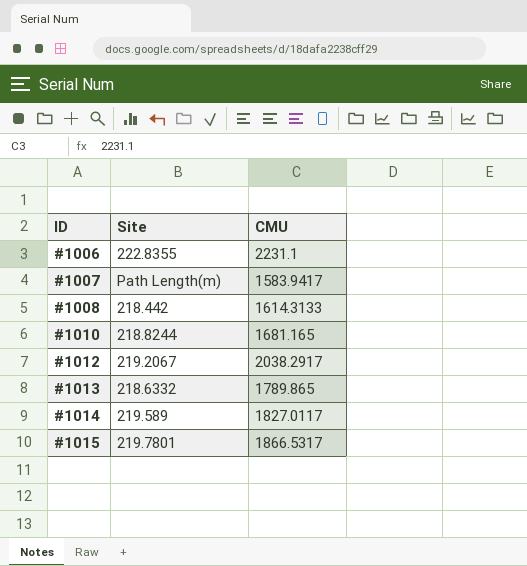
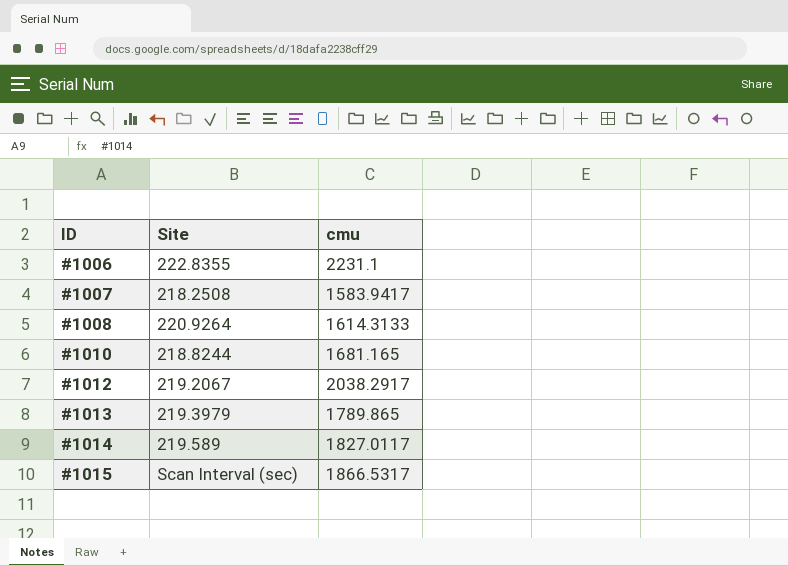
column name: CMU -> cmu
#1007 | Site: Path Length(m) -> 218.2508
#1008 | Site: 218.442 -> 220.9264
#1013 | Site: 218.6332 -> 219.3979
#1015 | Site: 219.7801 -> Scan Interval (sec)

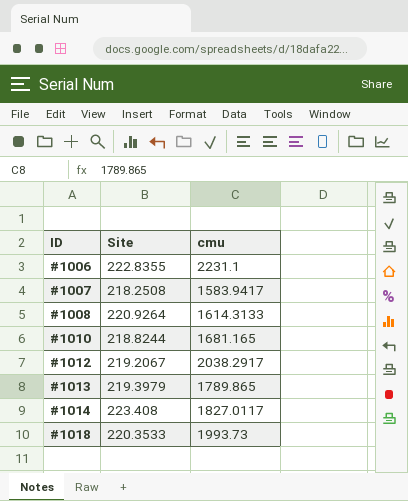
row #1015: Scan Interval (sec) | 1866.5317 -> none
#1014 | Site: 219.589 -> 223.408
row #1018: none -> 220.3533 | 1993.73

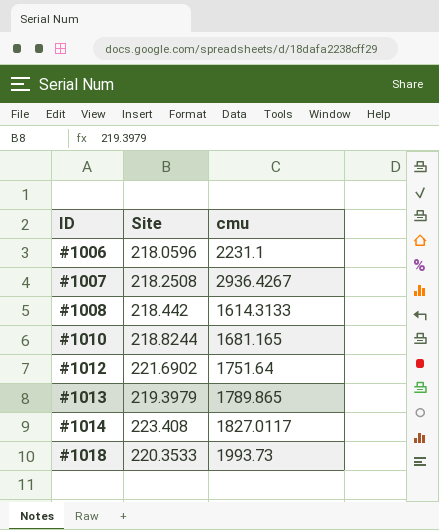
#1006 | Site: 222.8355 -> 218.0596
#1007 | cmu: 1583.9417 -> 2936.4267
#1008 | Site: 220.9264 -> 218.442
#1012 | Site: 219.2067 -> 221.6902
#1012 | cmu: 2038.2917 -> 1751.64

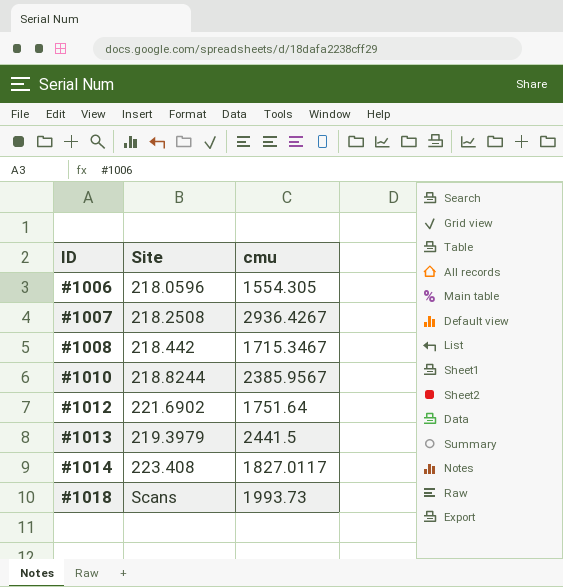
#1006 | cmu: 2231.1 -> 1554.305
#1008 | cmu: 1614.3133 -> 1715.3467
#1010 | cmu: 1681.165 -> 2385.9567
#1013 | cmu: 1789.865 -> 2441.5
#1018 | Site: 220.3533 -> Scans

